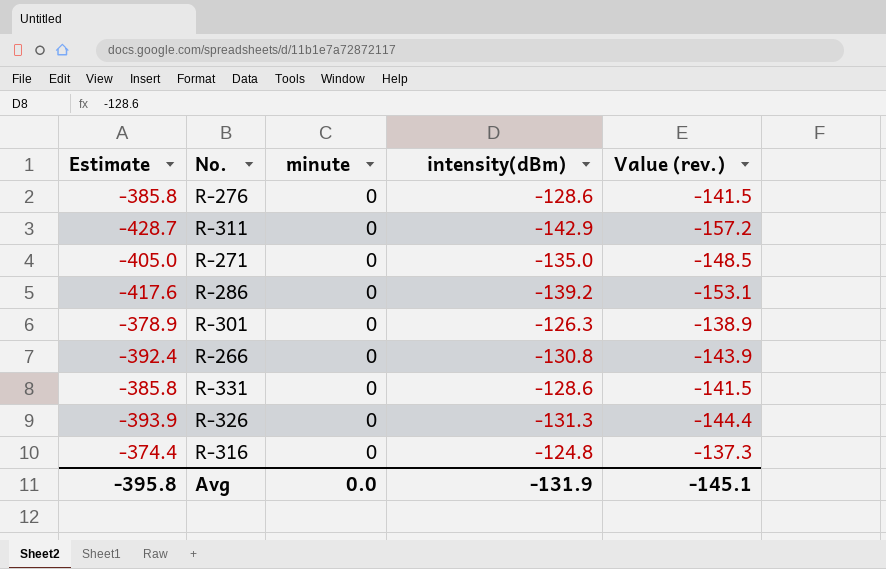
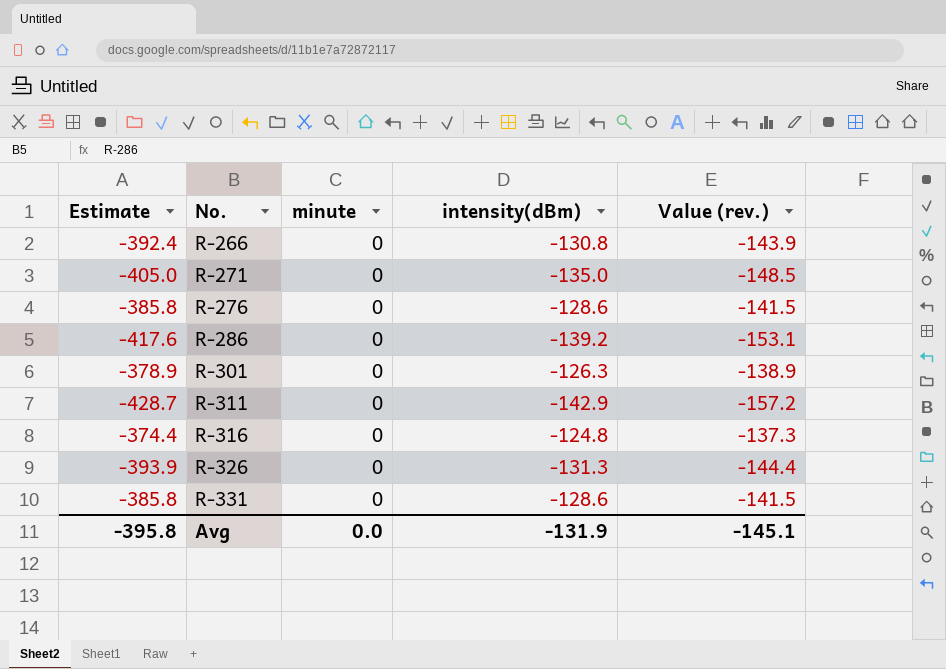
row order: none -> No. ascending

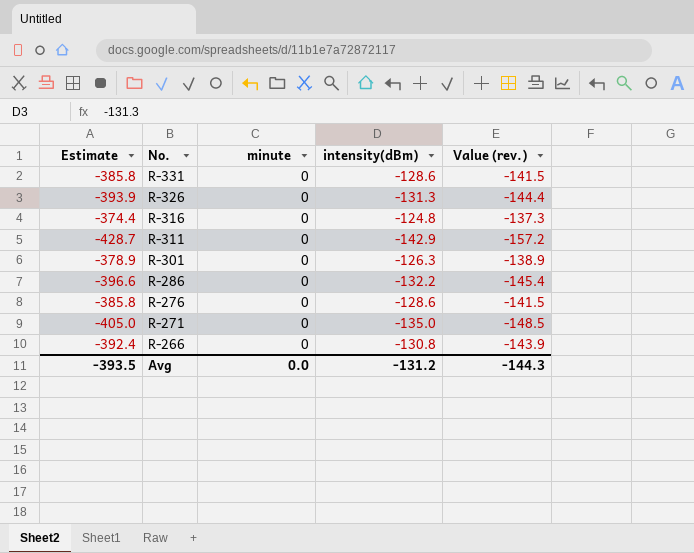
row order: No. ascending -> No. descending
R-286 | Estimate: -417.6 -> -396.6
R-286 | intensity(dBm): -139.2 -> -132.2
R-286 | Value (rev.): -153.1 -> -145.4
Avg | Estimate: -395.8 -> -393.5
Avg | intensity(dBm): -131.9 -> -131.2
Avg | Value (rev.): -145.1 -> -144.3

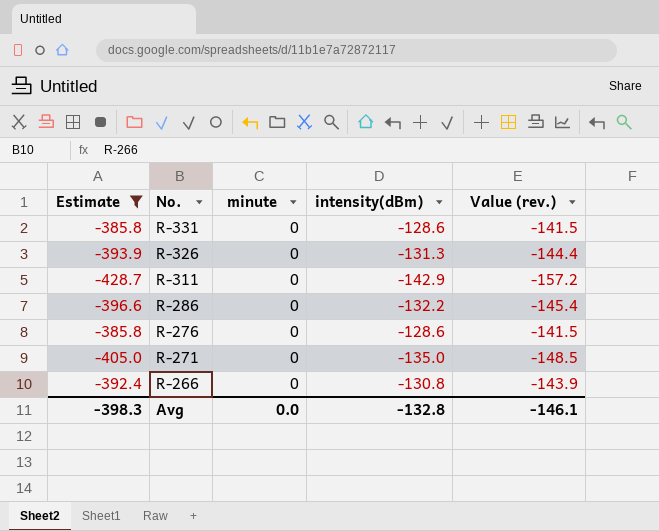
filter: none -> Estimate <= -385.8
Avg | Estimate: -393.5 -> -398.3
Avg | intensity(dBm): -131.2 -> -132.8
Avg | Value (rev.): -144.3 -> -146.1

